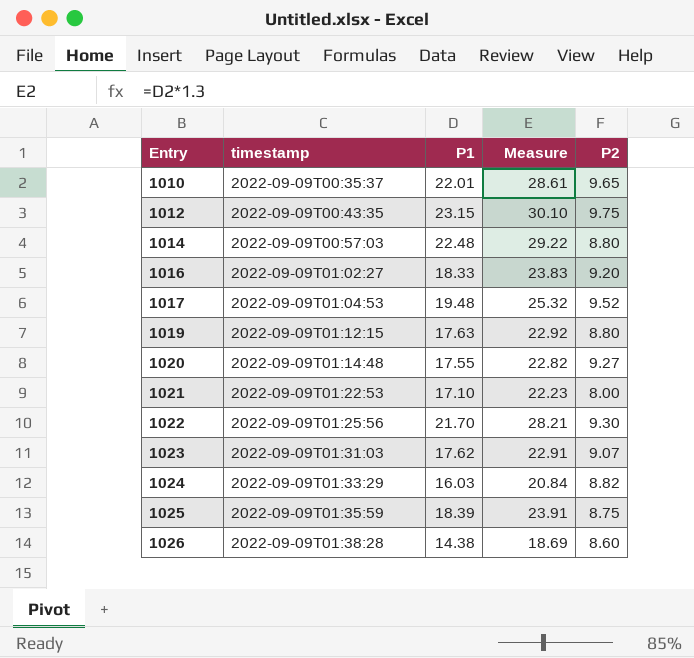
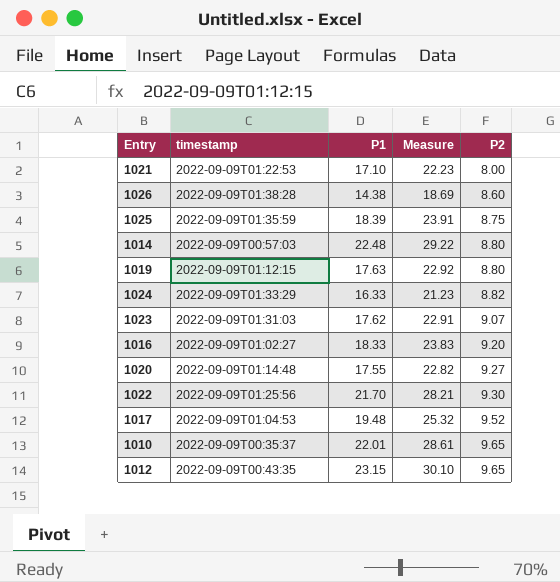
row order: Entry ascending -> P2 ascending
1024 | P1: 16.03 -> 16.33
1024 | Measure: 20.84 -> 21.23
1012 | P2: 9.75 -> 9.65

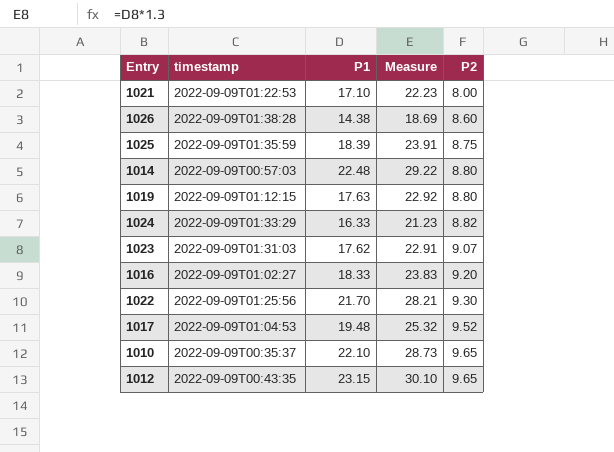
row 1020: 2022-09-09T01:14:48 | 17.55 | 22.82 | 9.27 -> none
1010 | P1: 22.01 -> 22.10
1010 | Measure: 28.61 -> 28.73

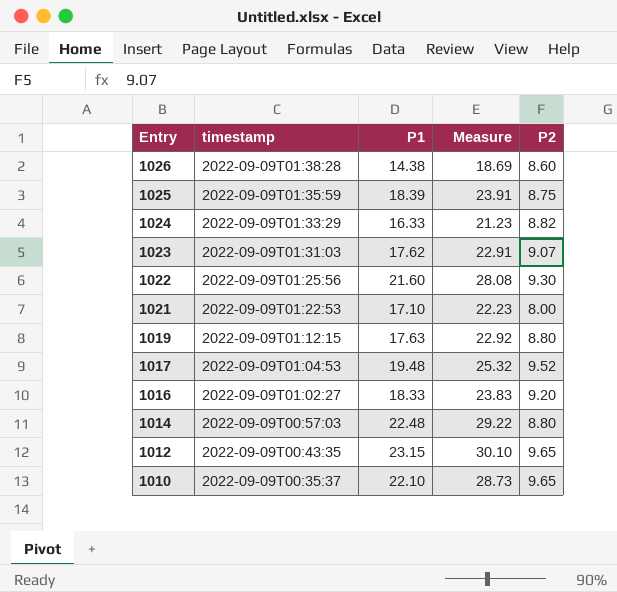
row order: P2 ascending -> Entry descending
1022 | P1: 21.70 -> 21.60
1022 | Measure: 28.21 -> 28.08

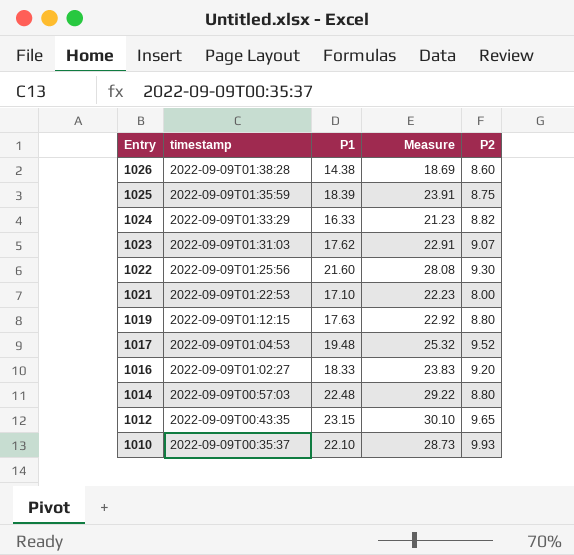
1010 | P2: 9.65 -> 9.93

